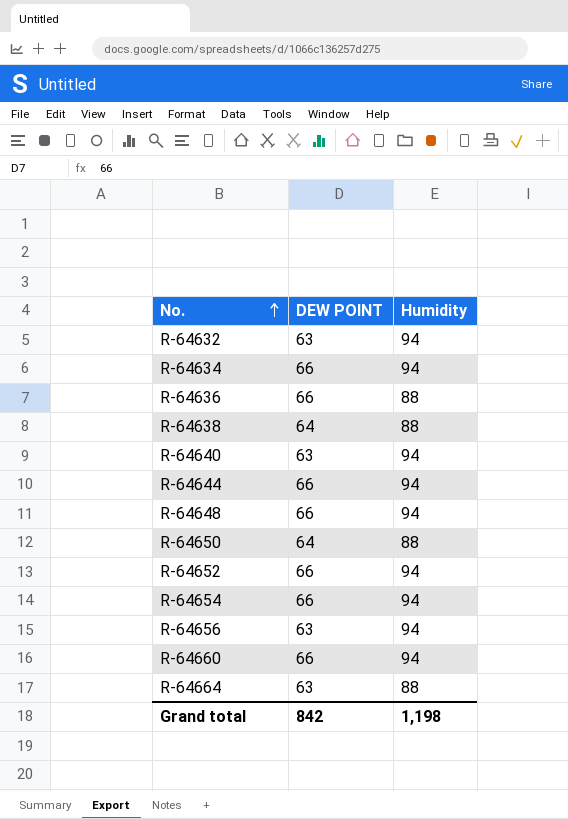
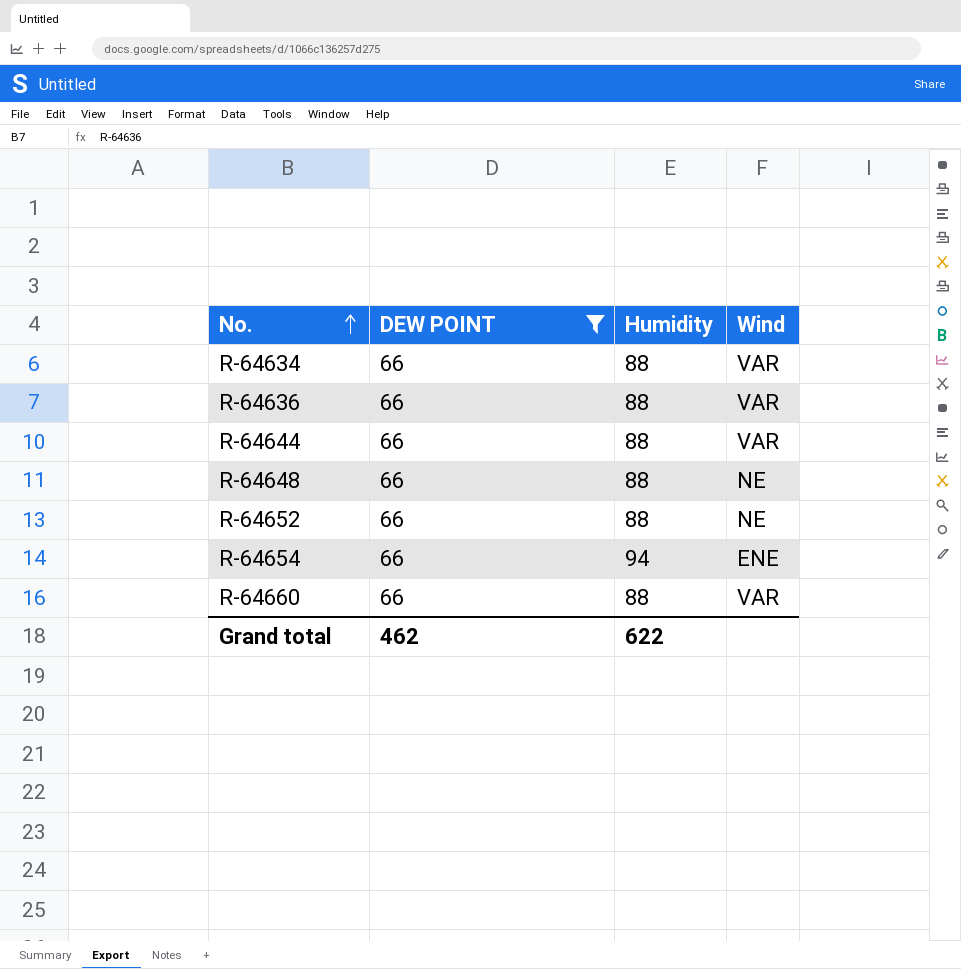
filter: none -> DEW POINT = 66
column Wind | position: none -> 4
R-64634 | Humidity: 94 -> 88
R-64644 | Humidity: 94 -> 88
R-64648 | Humidity: 94 -> 88
R-64652 | Humidity: 94 -> 88
R-64660 | Humidity: 94 -> 88
Grand total | DEW POINT: 842 -> 462
Grand total | Humidity: 1,198 -> 622

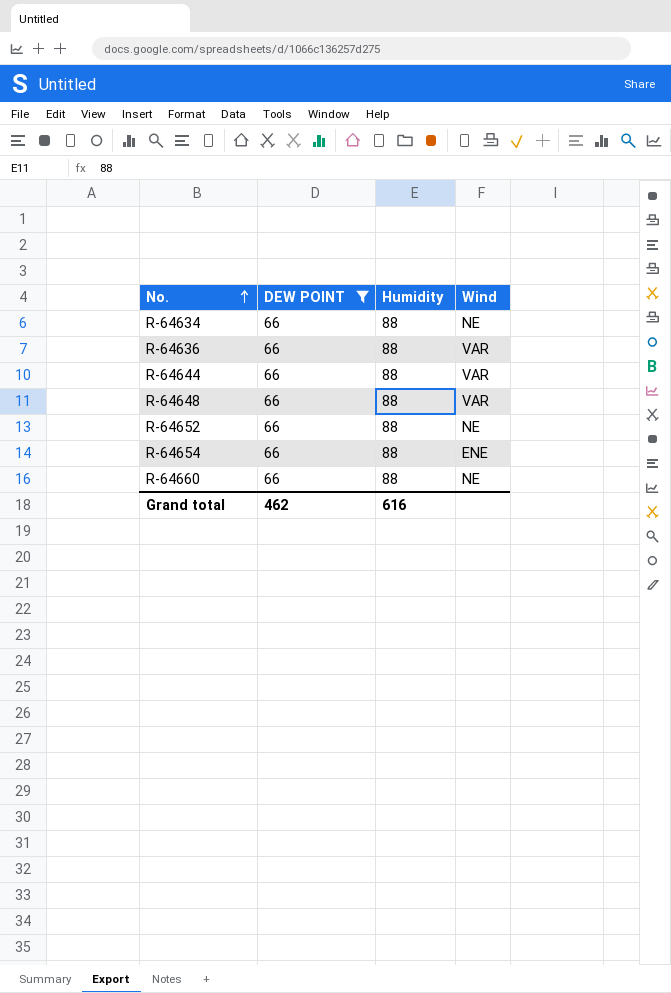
R-64634 | Wind: VAR -> NE
R-64648 | Wind: NE -> VAR
R-64654 | Humidity: 94 -> 88
R-64660 | Wind: VAR -> NE
Grand total | Humidity: 622 -> 616

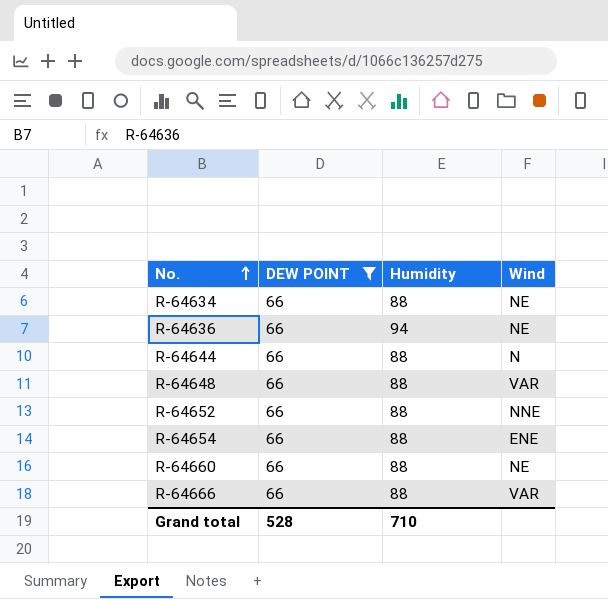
R-64636 | Humidity: 88 -> 94
R-64636 | Wind: VAR -> NE
R-64644 | Wind: VAR -> N
R-64652 | Wind: NE -> NNE
row R-64666: none -> 66 | 88 | VAR
Grand total | DEW POINT: 462 -> 528
Grand total | Humidity: 616 -> 710

